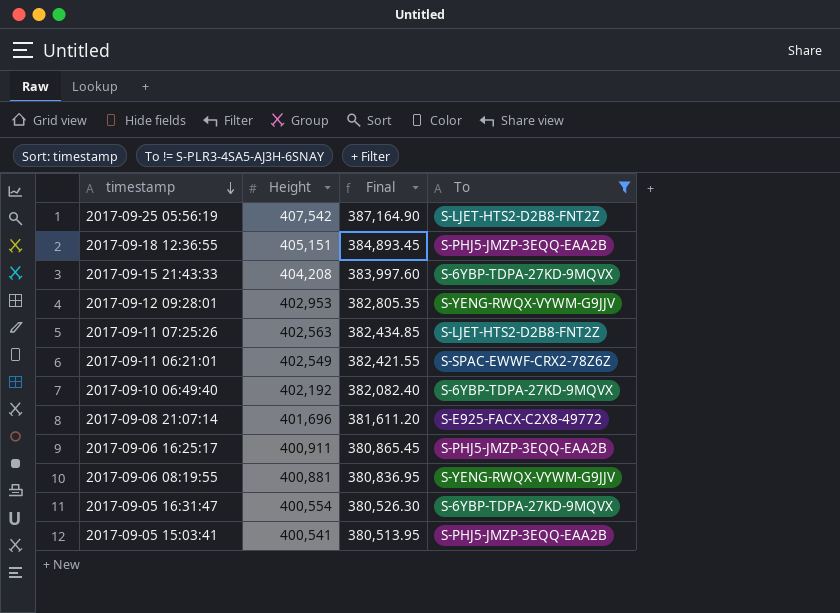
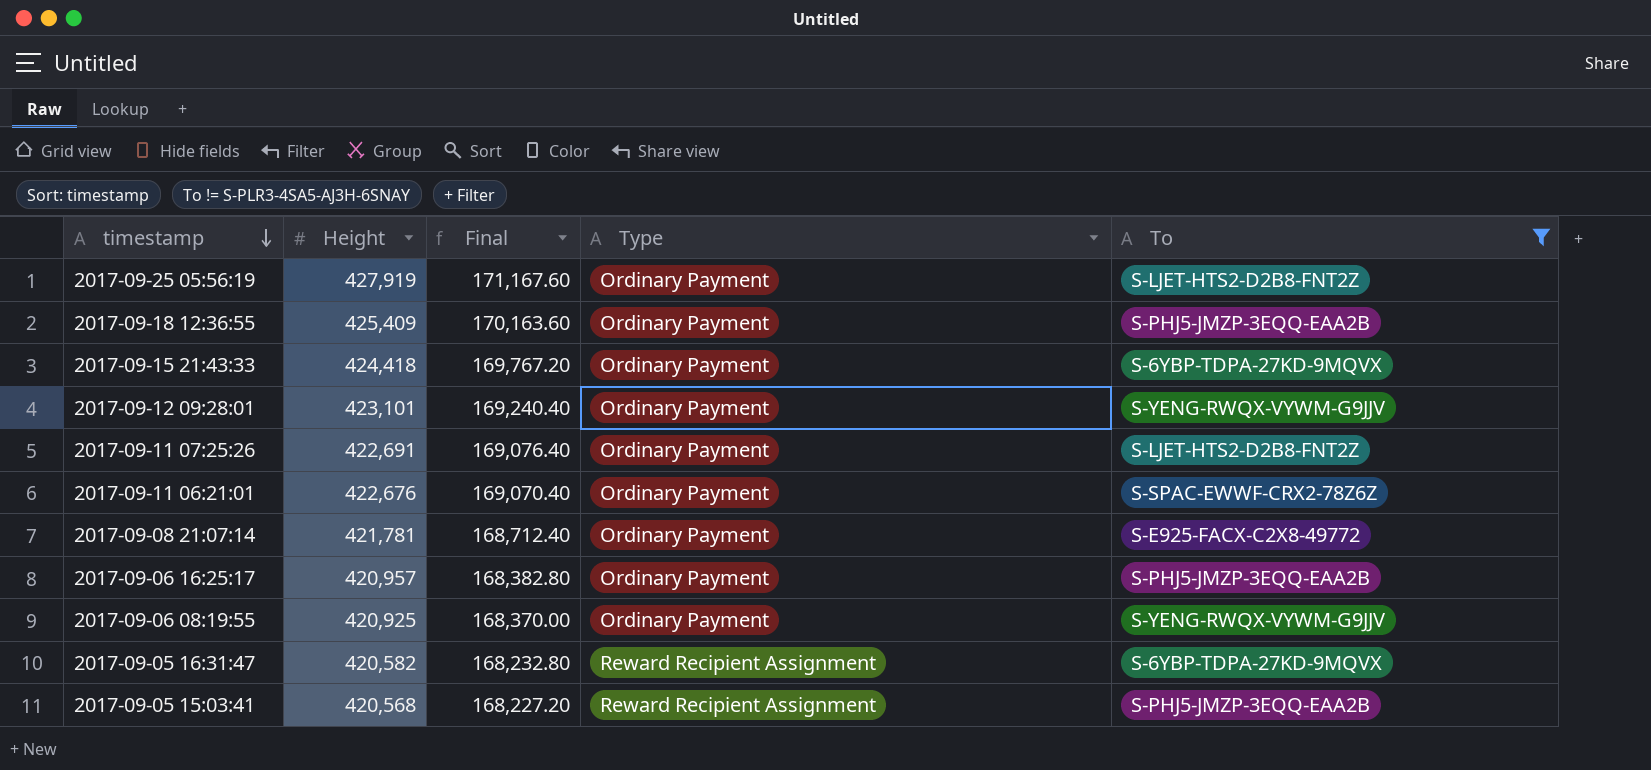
column Final | formula: [Height] * 0.95 -> [Height] * 0.4
column Type | position: none -> 4
row 2017-09-10 06:49:40: 402,192 | 382,082.40 | S-6YBP-TDPA-27KD-9MQVX -> none
2017-09-25 05:56:19 | Height: 407,542 -> 427,919
2017-09-18 12:36:55 | Height: 405,151 -> 425,409
2017-09-15 21:43:33 | Height: 404,208 -> 424,418
2017-09-12 09:28:01 | Height: 402,953 -> 423,101
2017-09-11 07:25:26 | Height: 402,563 -> 422,691
2017-09-11 06:21:01 | Height: 402,549 -> 422,676
2017-09-08 21:07:14 | Height: 401,696 -> 421,781
2017-09-06 16:25:17 | Height: 400,911 -> 420,957
2017-09-06 08:19:55 | Height: 400,881 -> 420,925
2017-09-05 16:31:47 | Height: 400,554 -> 420,582
2017-09-05 15:03:41 | Height: 400,541 -> 420,568

